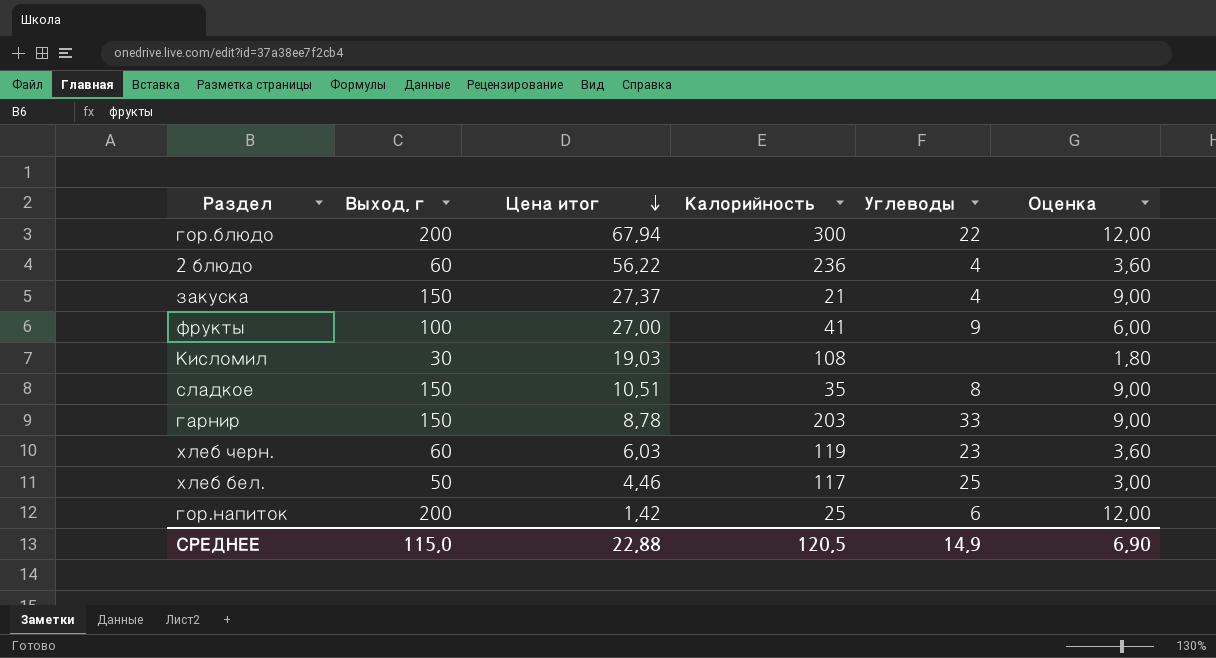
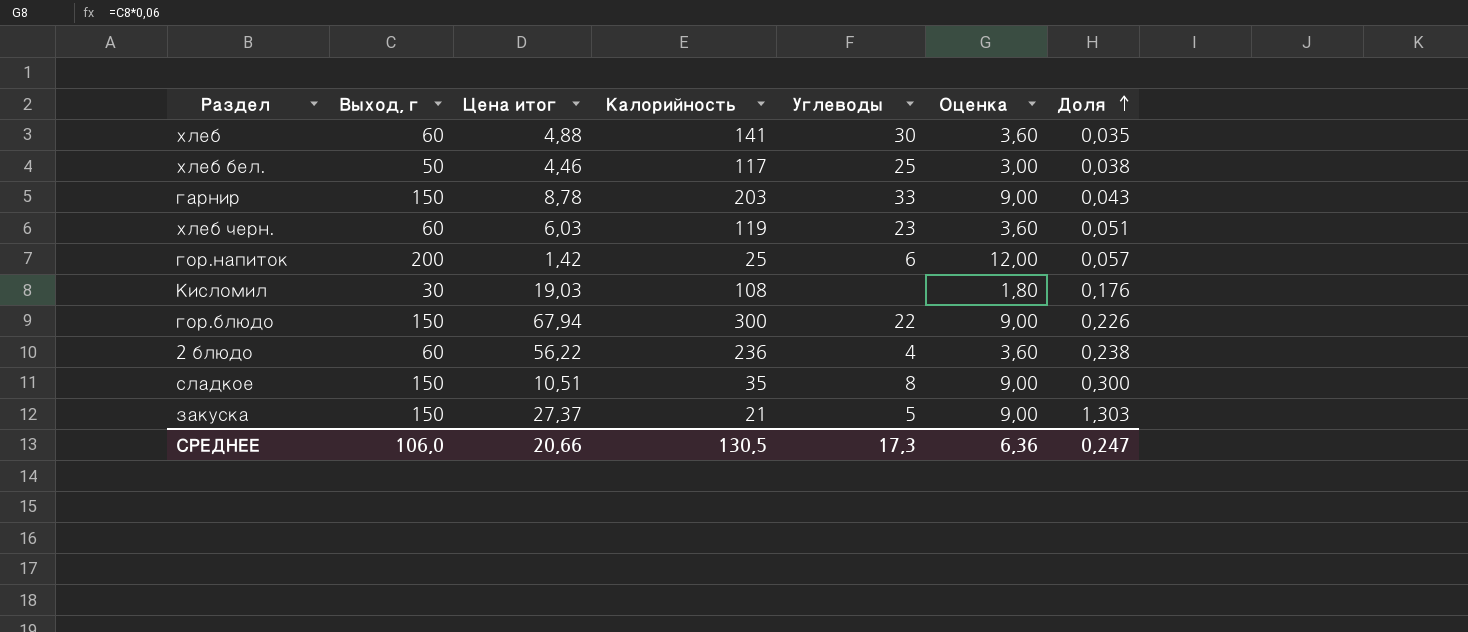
row order: Цена итог descending -> Доля ascending
column Доля | formula: none -> [Цена итог] / [Калорийность]
row фрукты: 100 | 27,00 | 41 | 9 | 6,00 -> none
row хлеб: none -> 60 | 4,88 | 141 | 30 | 3,60 | 0,035
гор.блюдо | Выход, г: 200 -> 150
гор.блюдо | Оценка: 12,00 -> 9,00
закуска | Углеводы: 4 -> 5
СРЕДНЕЕ | Выход, г: 115,0 -> 106,0
СРЕДНЕЕ | Цена итог: 22,88 -> 20,66
СРЕДНЕЕ | Калорийность: 120,5 -> 130,5
СРЕДНЕЕ | Углеводы: 14,9 -> 17,3
СРЕДНЕЕ | Оценка: 6,90 -> 6,36

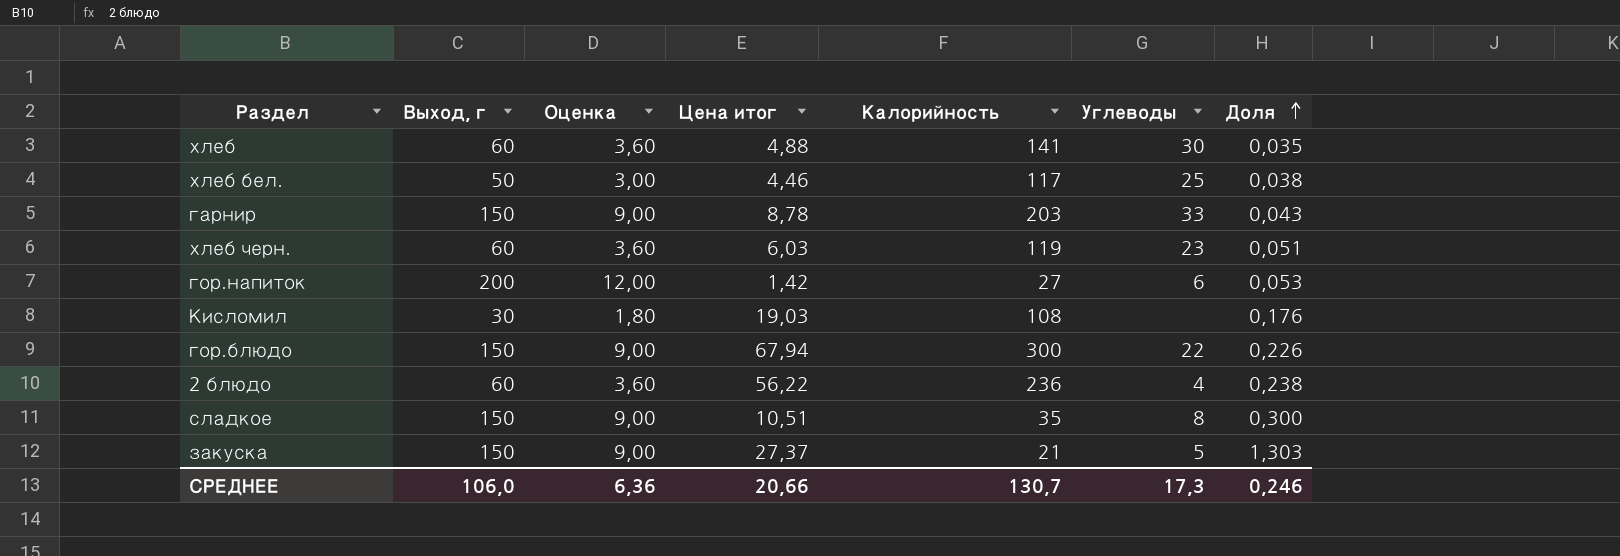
column Оценка | position: 6 -> 3
гор.напиток | Калорийность: 25 -> 27
гор.напиток | Доля: 0,057 -> 0,053
СРЕДНЕЕ | Калорийность: 130,5 -> 130,7
СРЕДНЕЕ | Доля: 0,247 -> 0,246

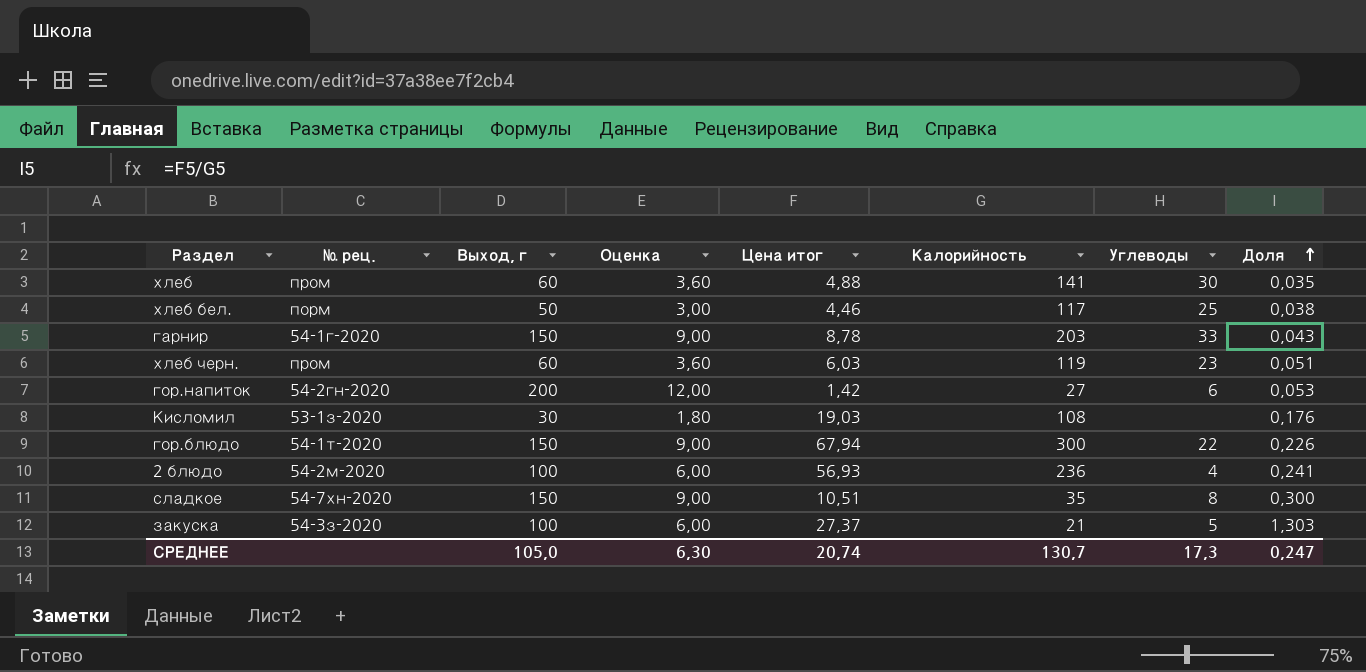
column № рец. | position: none -> 2
2 блюдо | Выход, г: 60 -> 100
2 блюдо | Оценка: 3,60 -> 6,00
2 блюдо | Цена итог: 56,22 -> 56,93
2 блюдо | Доля: 0,238 -> 0,241
закуска | Выход, г: 150 -> 100
закуска | Оценка: 9,00 -> 6,00
СРЕДНЕЕ | Выход, г: 106,0 -> 105,0
СРЕДНЕЕ | Оценка: 6,36 -> 6,30
СРЕДНЕЕ | Цена итог: 20,66 -> 20,74
СРЕДНЕЕ | Доля: 0,246 -> 0,247

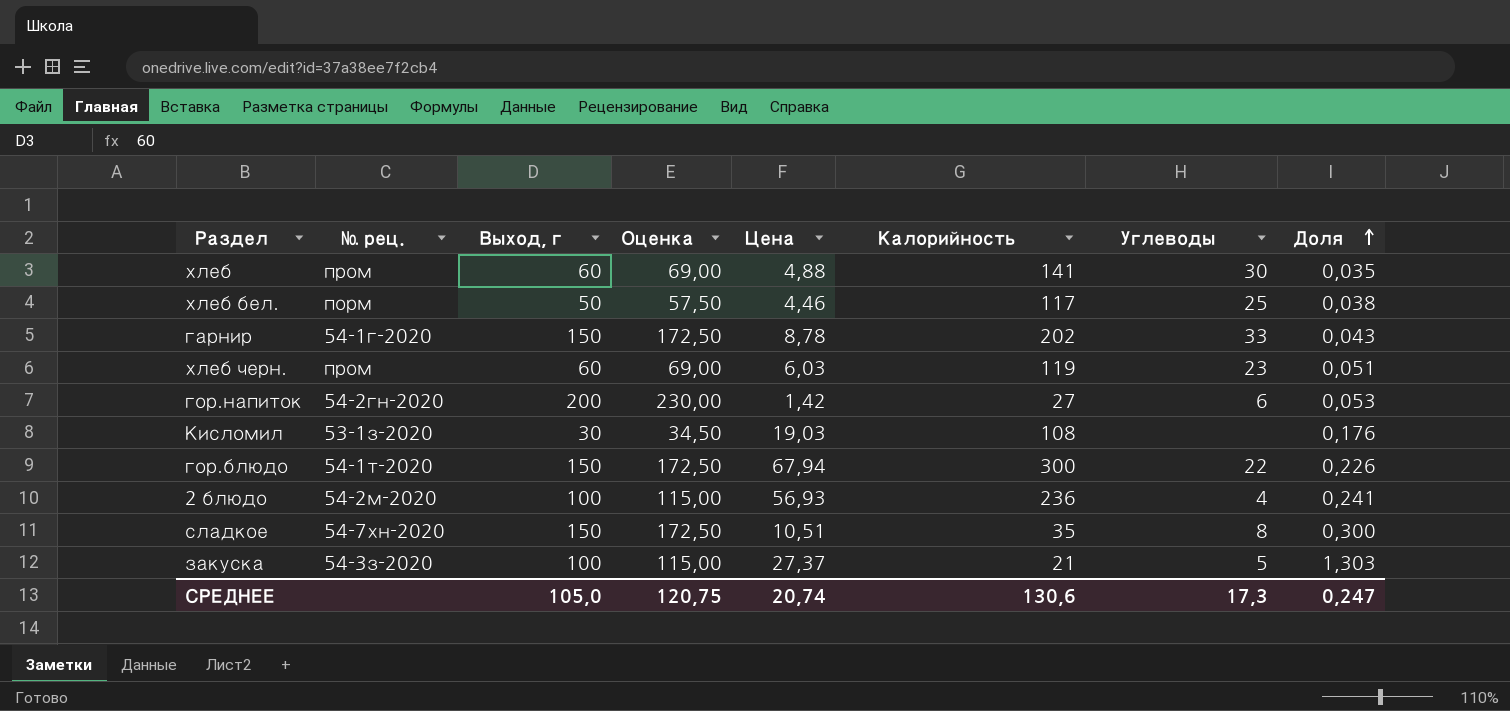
column Оценка | formula: [Выход, г] * 0,06 -> [Выход, г] * 1,15
column name: Цена итог -> Цена
гарнир | Калорийность: 203 -> 202
СРЕДНЕЕ | Оценка: 6,30 -> 120,75
СРЕДНЕЕ | Калорийность: 130,7 -> 130,6

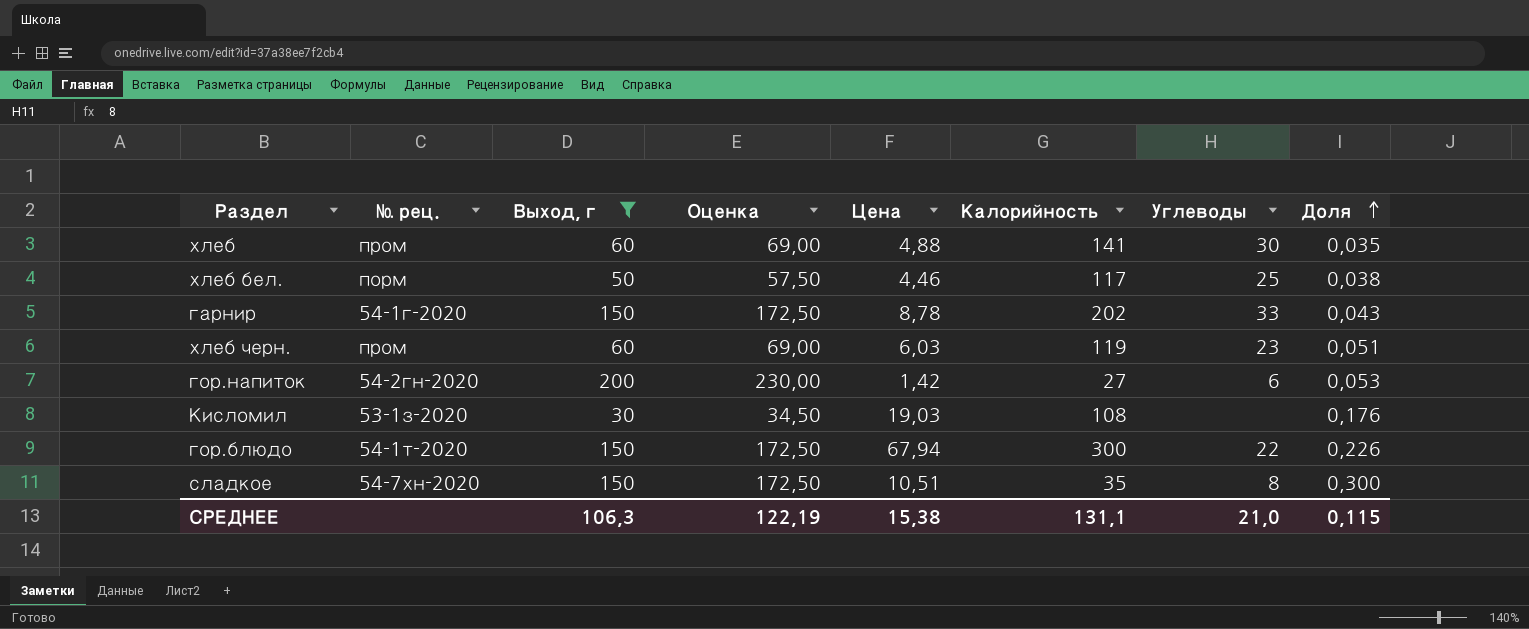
filter: none -> Выход, г != 100
СРЕДНЕЕ | Выход, г: 105,0 -> 106,3
СРЕДНЕЕ | Оценка: 120,75 -> 122,19
СРЕДНЕЕ | Цена: 20,74 -> 15,38
СРЕДНЕЕ | Калорийность: 130,6 -> 131,1
СРЕДНЕЕ | Углеводы: 17,3 -> 21,0
СРЕДНЕЕ | Доля: 0,247 -> 0,115

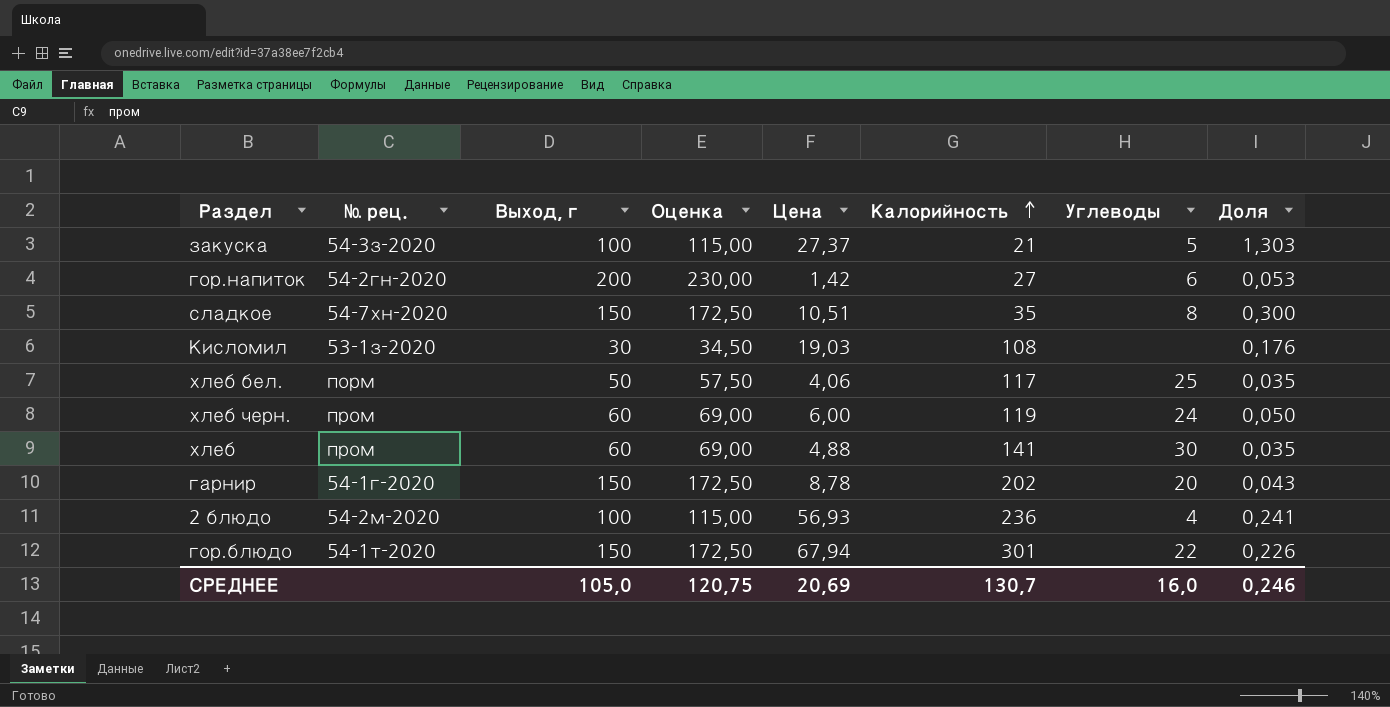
filter: Выход, г != 100 -> none
row order: Доля ascending -> Калорийность ascending
хлеб бел. | Цена: 4,46 -> 4,06
хлеб бел. | Доля: 0,038 -> 0,035
хлеб черн. | Цена: 6,03 -> 6,00
хлеб черн. | Углеводы: 23 -> 24
хлеб черн. | Доля: 0,051 -> 0,050
гарнир | Углеводы: 33 -> 20
гор.блюдо | Калорийность: 300 -> 301
СРЕДНЕЕ | Выход, г: 106,3 -> 105,0
СРЕДНЕЕ | Оценка: 122,19 -> 120,75
СРЕДНЕЕ | Цена: 15,38 -> 20,69
СРЕДНЕЕ | Калорийность: 131,1 -> 130,7
СРЕДНЕЕ | Углеводы: 21,0 -> 16,0
СРЕДНЕЕ | Доля: 0,115 -> 0,246

